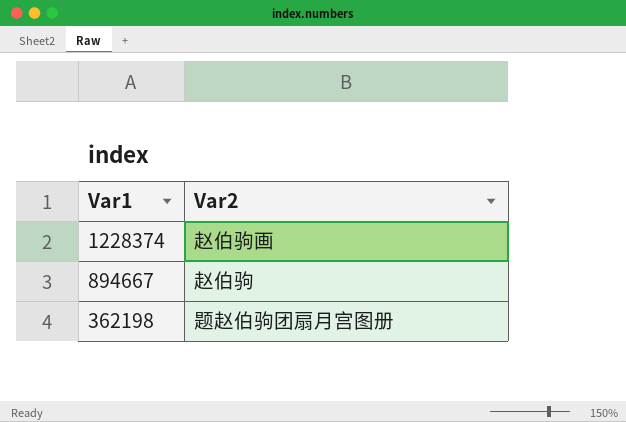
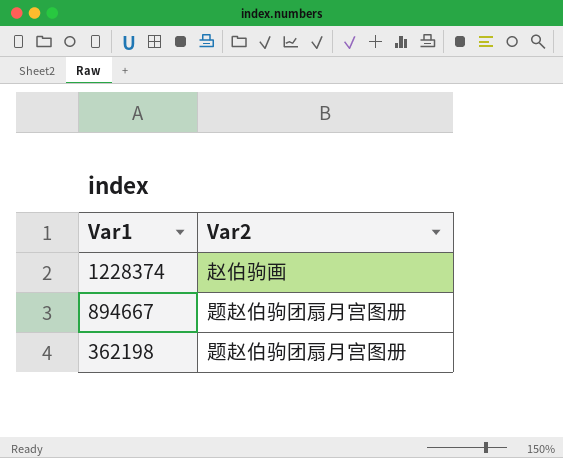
894667 | Var2: 赵伯驹 -> 题赵伯驹团扇月宫图册

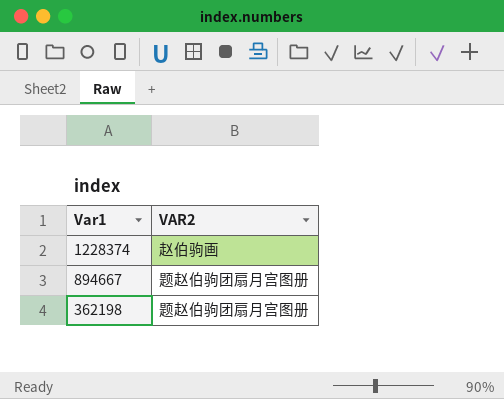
column name: Var2 -> VAR2

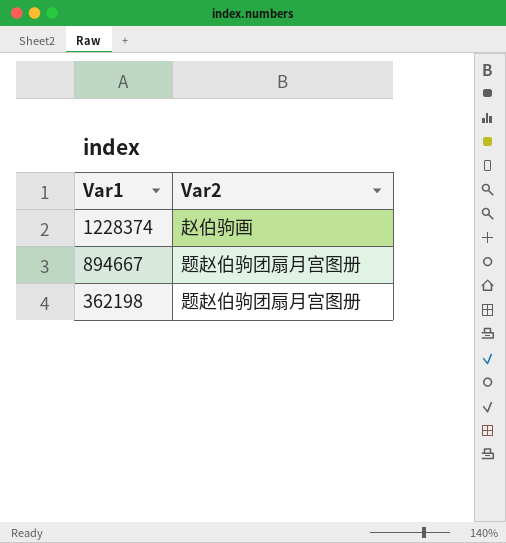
column name: VAR2 -> Var2

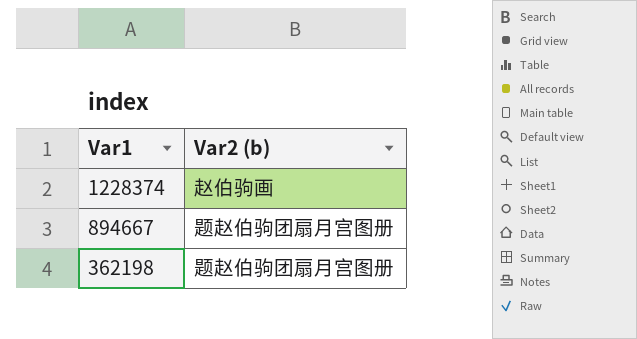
column name: Var2 -> Var2 (b)

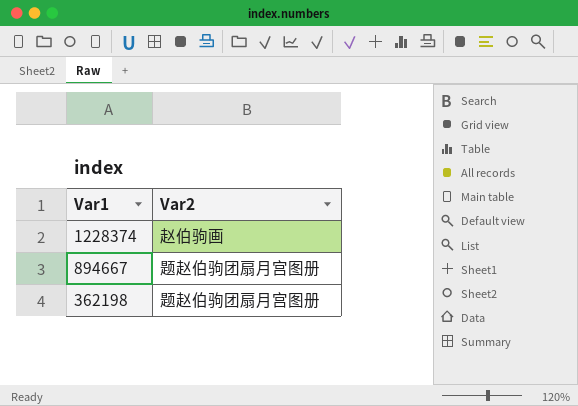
column name: Var2 (b) -> Var2

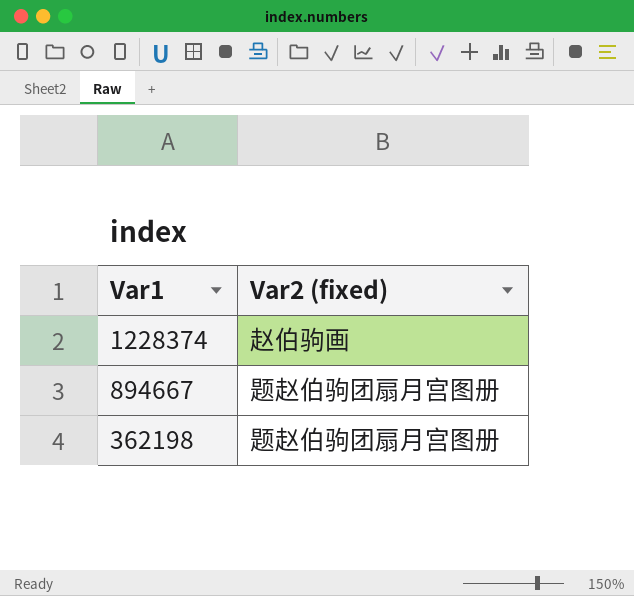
column name: Var2 -> Var2 (fixed)

